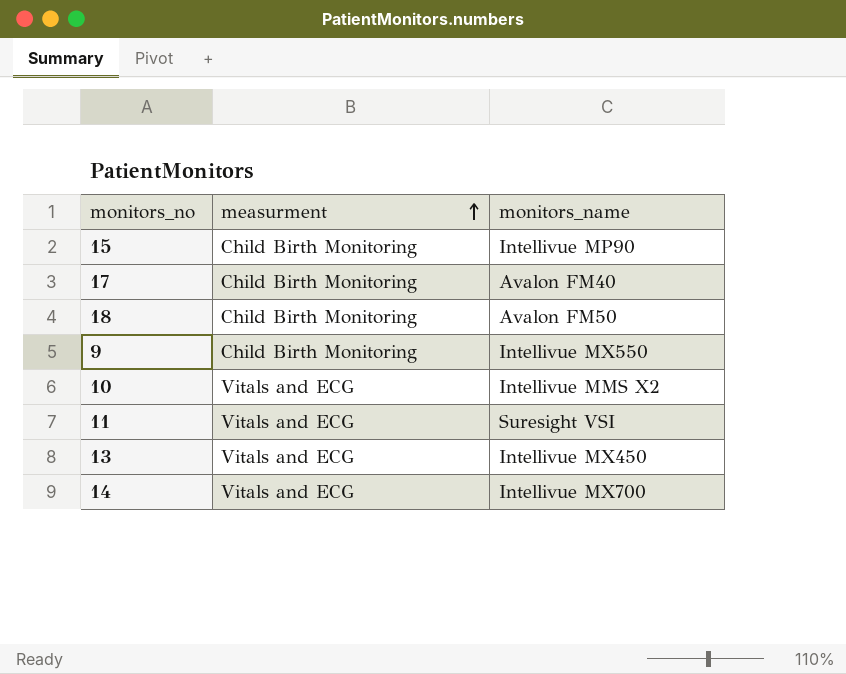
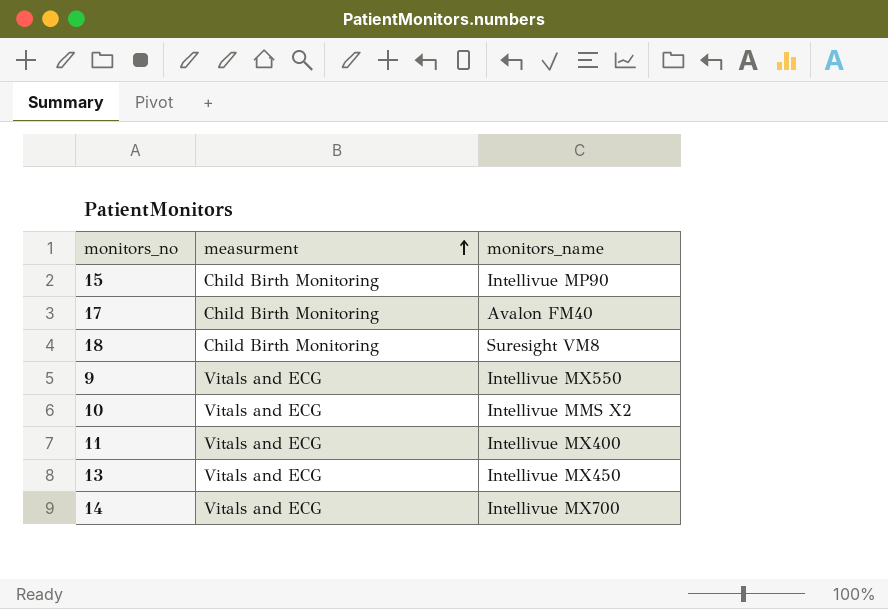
18 | monitors_name: Avalon FM50 -> Suresight VM8
9 | measurment: Child Birth Monitoring -> Vitals and ECG
11 | monitors_name: Suresight VSI -> Intellivue MX400

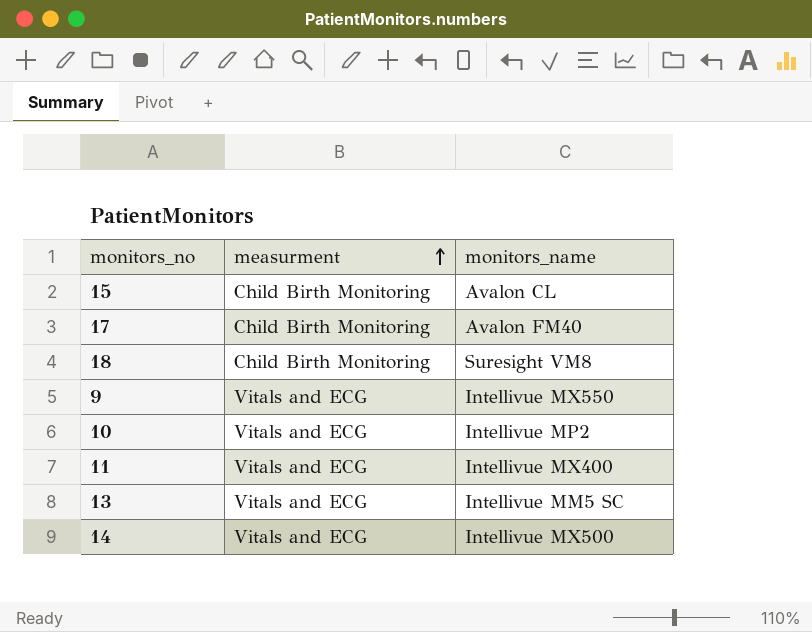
15 | monitors_name: Intellivue MP90 -> Avalon CL
10 | monitors_name: Intellivue MMS X2 -> Intellivue MP2
13 | monitors_name: Intellivue MX450 -> Intellivue MM5 SC
14 | monitors_name: Intellivue MX700 -> Intellivue MX500

